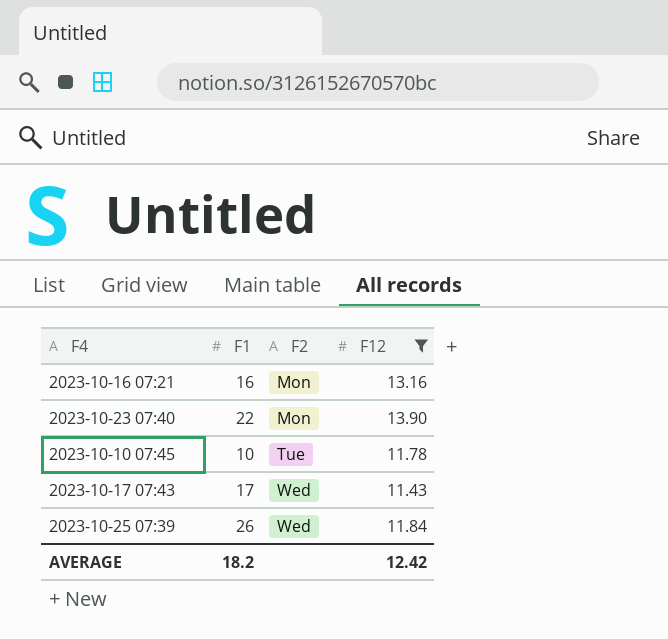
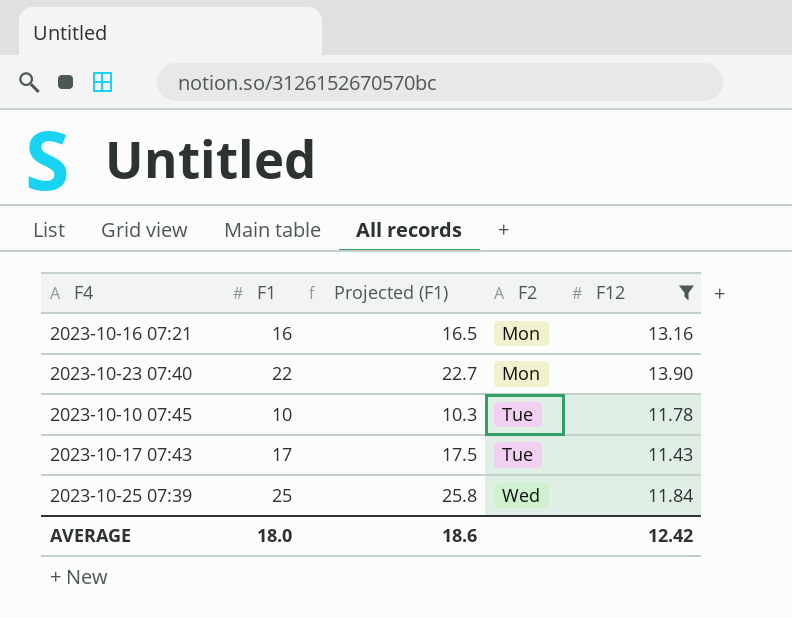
column Projected (F1) | formula: none -> [F1] * 1.03
2023-10-17 07:43 | F2: Wed -> Tue
2023-10-25 07:39 | F1: 26 -> 25
AVERAGE | F1: 18.2 -> 18.0

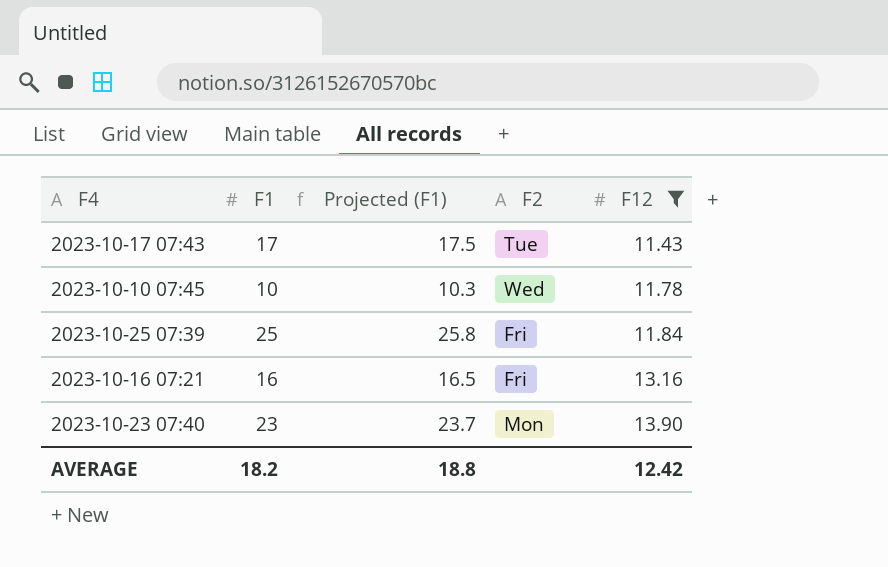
row order: F2 ascending -> F12 ascending
2023-10-10 07:45 | F2: Tue -> Wed
2023-10-25 07:39 | F2: Wed -> Fri
2023-10-16 07:21 | F2: Mon -> Fri
2023-10-23 07:40 | F1: 22 -> 23
2023-10-23 07:40 | Projected (F1): 22.7 -> 23.7
AVERAGE | F1: 18.0 -> 18.2
AVERAGE | Projected (F1): 18.6 -> 18.8

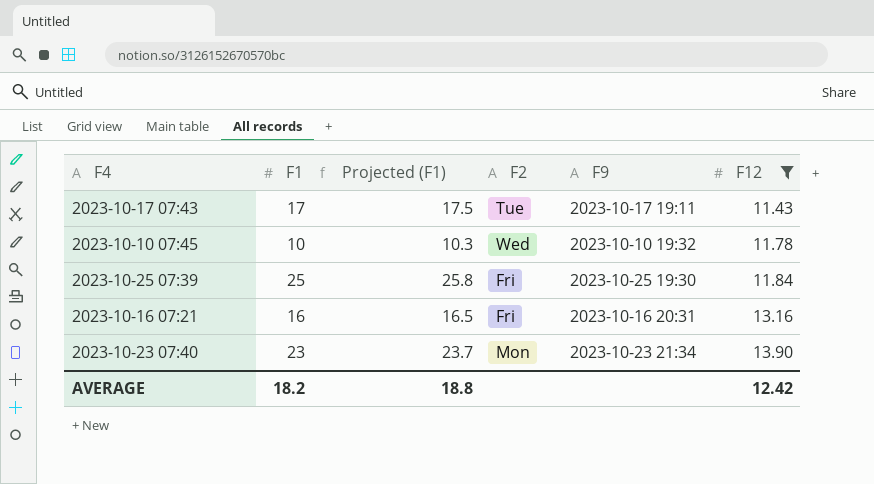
column F9 | position: none -> 5

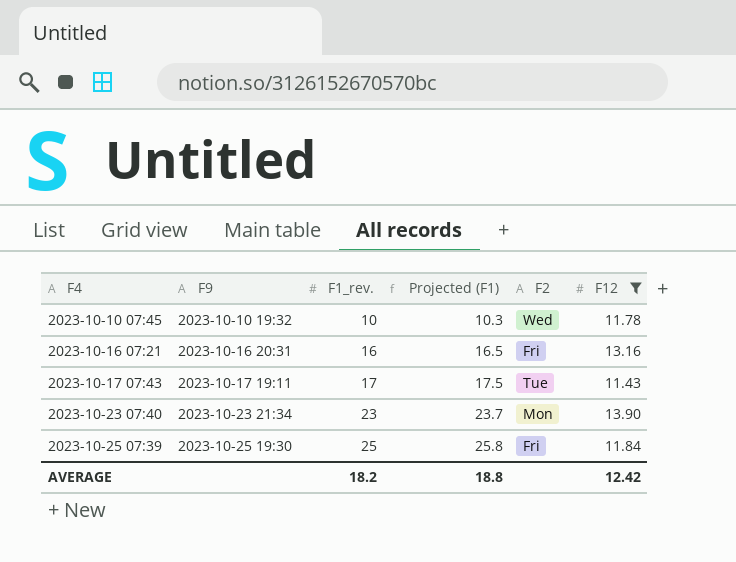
row order: F12 ascending -> F4 ascending
column F9 | position: 5 -> 2
column name: F1 -> F1_rev.

